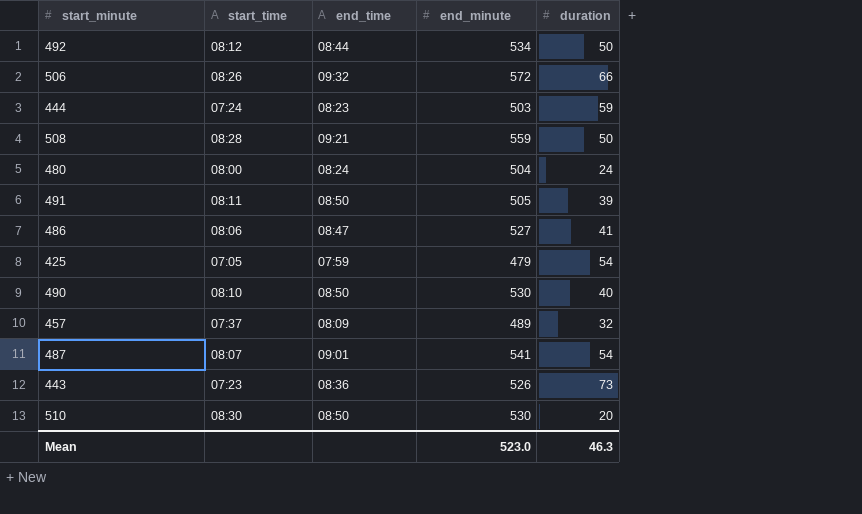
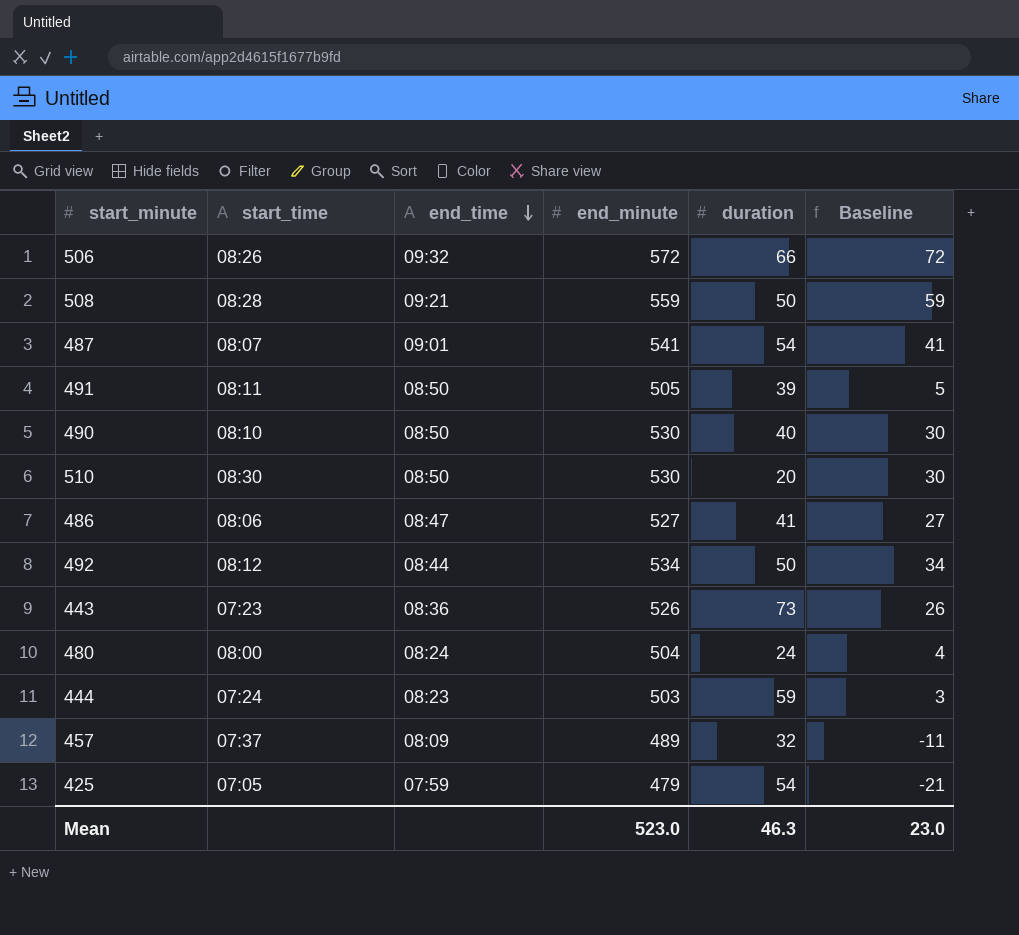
row order: none -> end_time descending
column Baseline | formula: none -> [end_minute] - 500

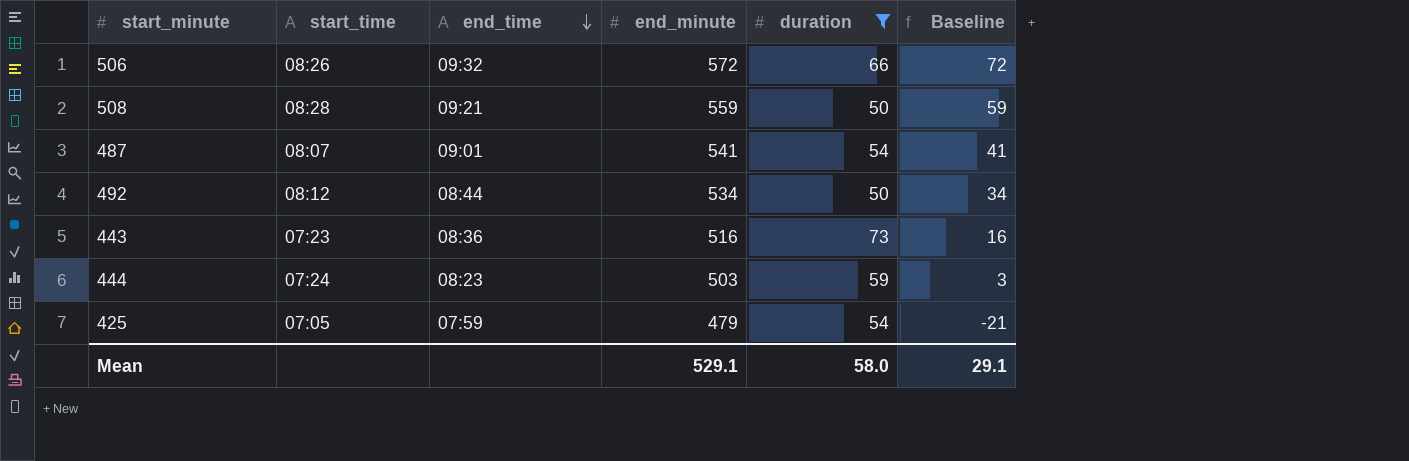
filter: none -> duration >= 50
443 | end_minute: 526 -> 516
443 | Baseline: 26 -> 16
Mean | end_minute: 523.0 -> 529.1
Mean | duration: 46.3 -> 58.0
Mean | Baseline: 23.0 -> 29.1

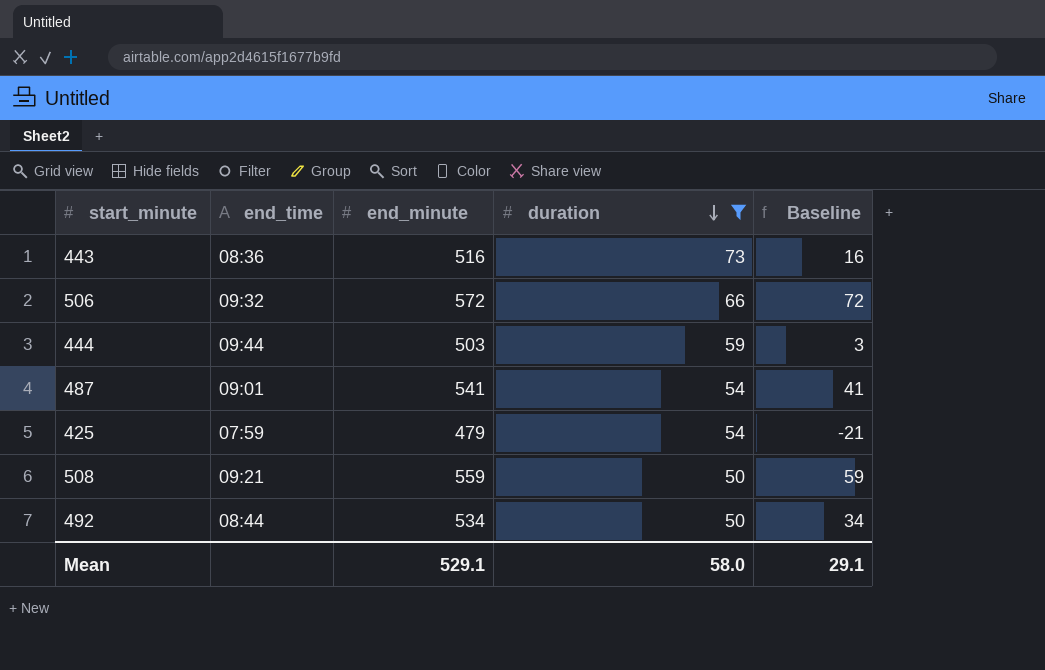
row order: end_time descending -> duration descending
column start_time | position: 2 -> none
444 | end_time: 08:23 -> 09:44

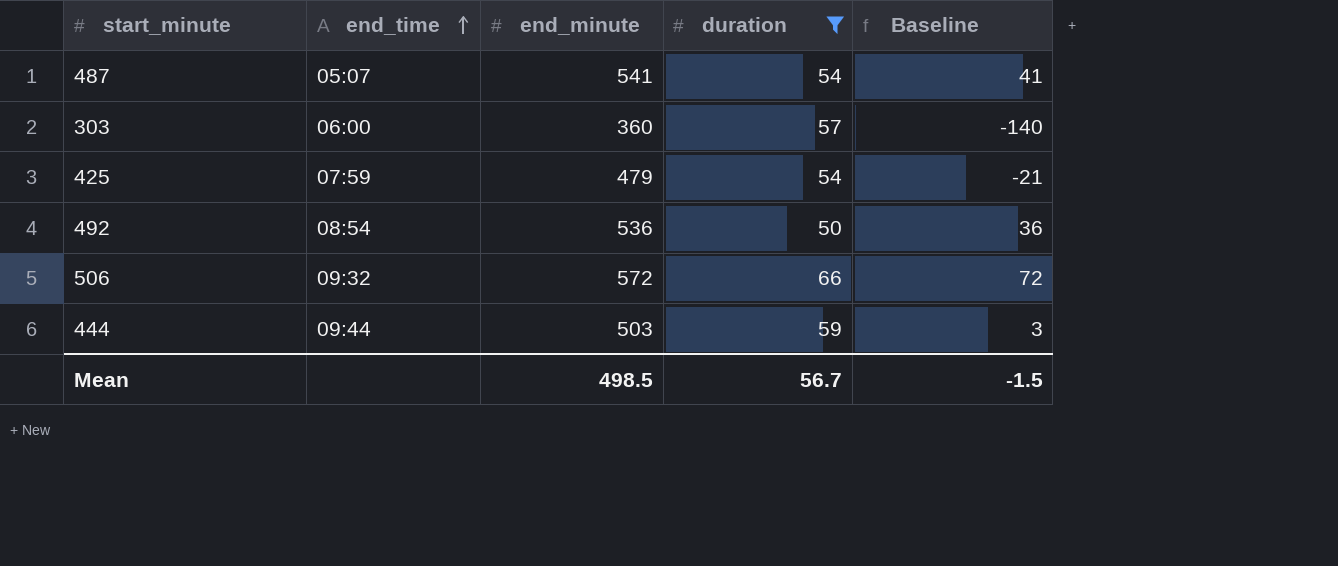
row order: duration descending -> end_time ascending
row 443: 08:36 | 516 | 73 | 16 -> none
row 508: 09:21 | 559 | 50 | 59 -> none
487 | end_time: 09:01 -> 05:07
row 303: none -> 06:00 | 360 | 57 | -140
492 | end_time: 08:44 -> 08:54
492 | end_minute: 534 -> 536
492 | Baseline: 34 -> 36
Mean | end_minute: 529.1 -> 498.5
Mean | duration: 58.0 -> 56.7
Mean | Baseline: 29.1 -> -1.5

